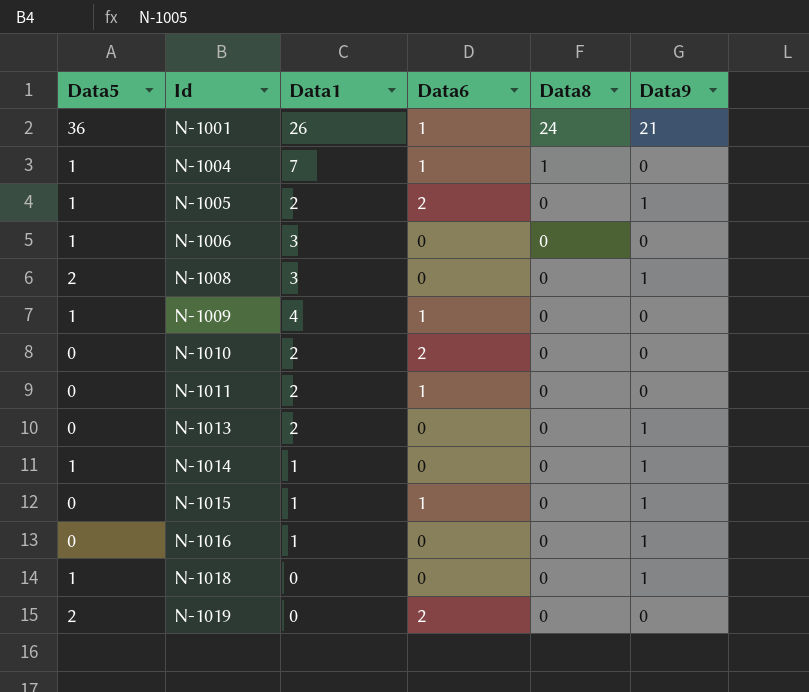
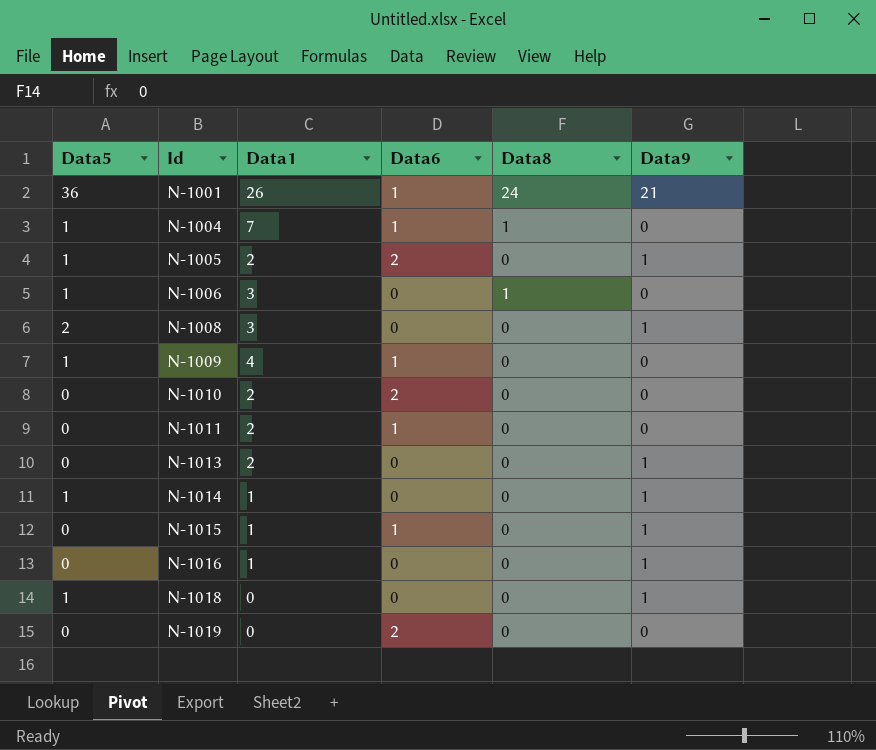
N-1006 | Data8: 0 -> 1
N-1019 | Data5: 2 -> 0

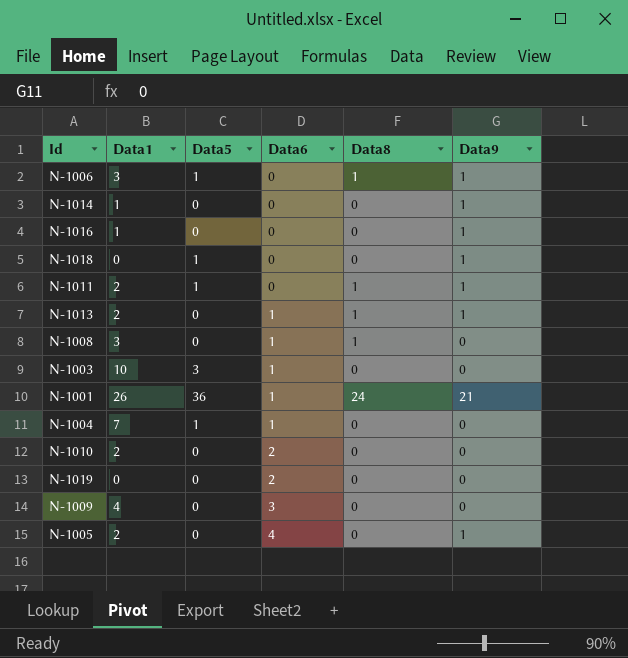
row order: Id ascending -> Data6 ascending
column Data5 | position: 1 -> 3
row N-1015: 0 | 1 | 1 | 0 | 1 -> none
N-1006 | Data9: 0 -> 1
N-1014 | Data5: 1 -> 0
N-1011 | Data5: 0 -> 1
N-1011 | Data6: 1 -> 0
N-1011 | Data8: 0 -> 1
N-1011 | Data9: 0 -> 1
N-1013 | Data6: 0 -> 1
N-1013 | Data8: 0 -> 1
N-1008 | Data5: 2 -> 0
N-1008 | Data6: 0 -> 1
N-1008 | Data8: 0 -> 1
N-1008 | Data9: 1 -> 0
row N-1003: none -> 10 | 3 | 1 | 0 | 0
N-1004 | Data8: 1 -> 0
N-1009 | Data5: 1 -> 0
N-1009 | Data6: 1 -> 3
N-1005 | Data5: 1 -> 0
N-1005 | Data6: 2 -> 4

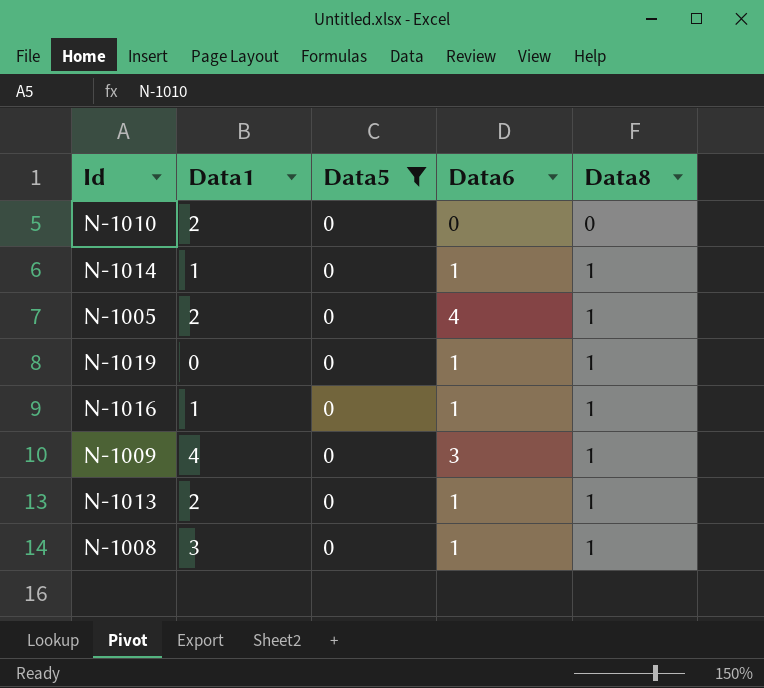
filter: none -> Data5 = 0
row order: Data6 ascending -> Data8 ascending
column Data9 | position: 6 -> none
N-1010 | Data6: 2 -> 0
N-1014 | Data6: 0 -> 1
N-1014 | Data8: 0 -> 1
N-1005 | Data8: 0 -> 1
N-1019 | Data6: 2 -> 1
N-1019 | Data8: 0 -> 1
N-1016 | Data6: 0 -> 1
N-1016 | Data8: 0 -> 1
N-1009 | Data8: 0 -> 1

